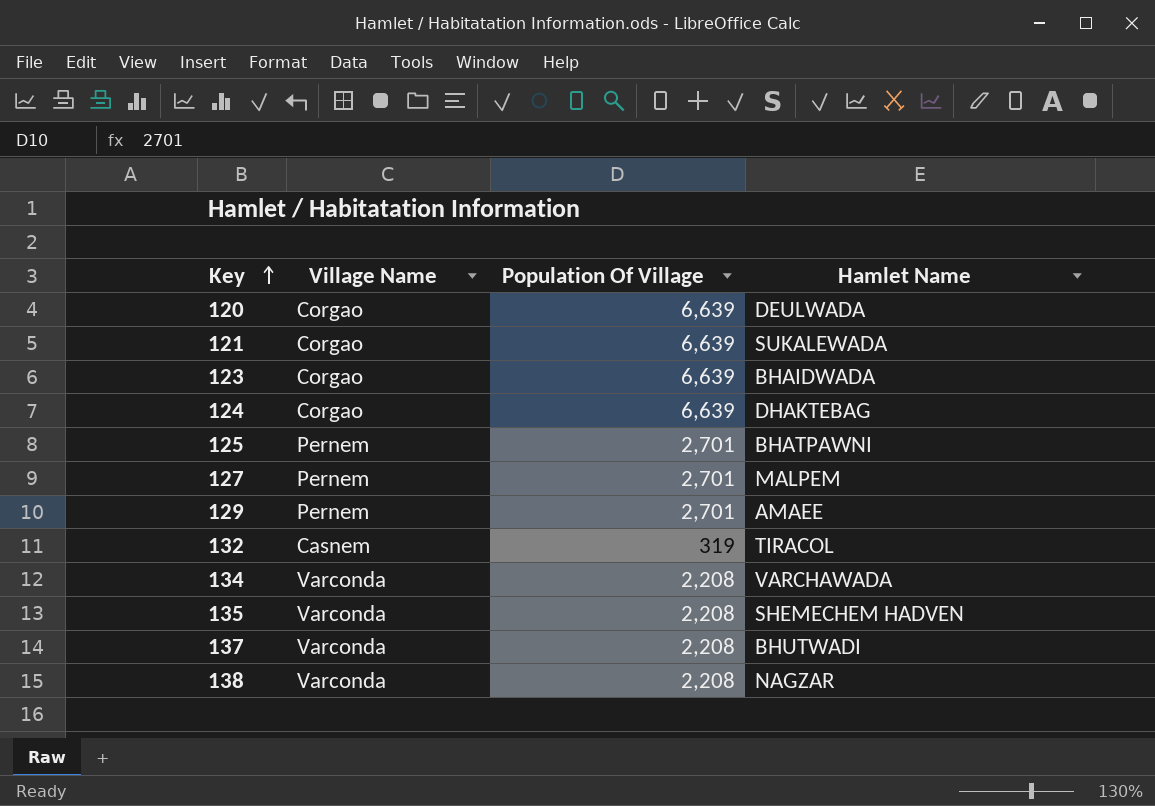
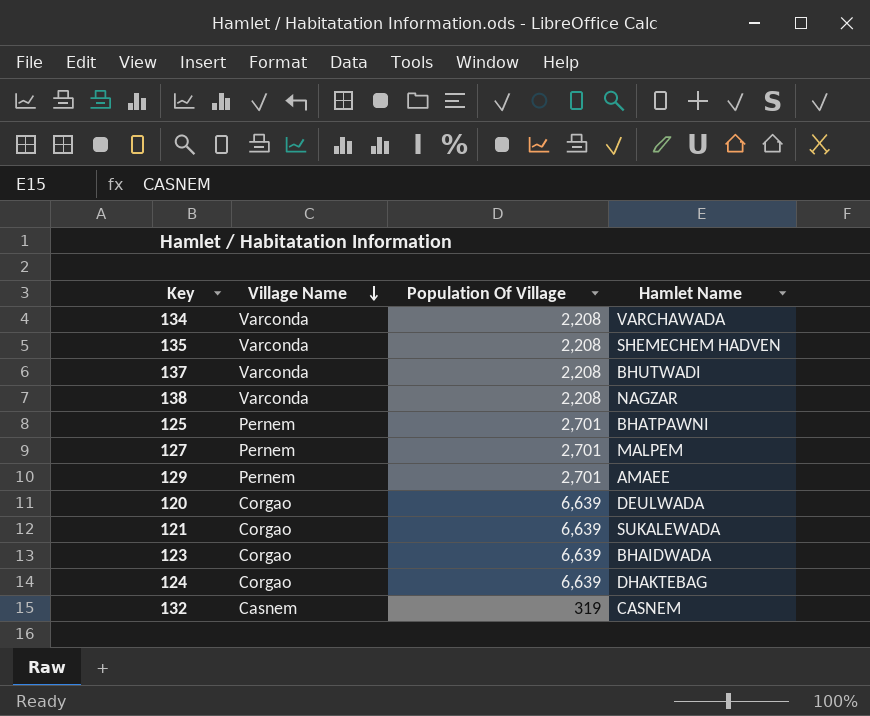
row order: Key ascending -> Village Name descending
132 | Hamlet Name: TIRACOL -> CASNEM

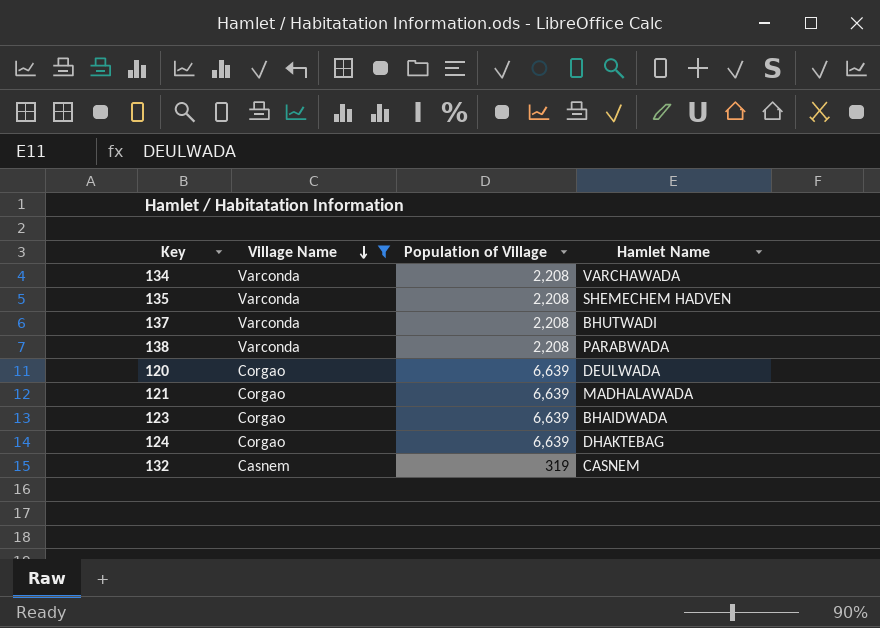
filter: none -> Village Name != Pernem
column name: Population Of Village -> Population of Village
138 | Hamlet Name: NAGZAR -> PARABWADA
121 | Hamlet Name: SUKALEWADA -> MADHALAWADA

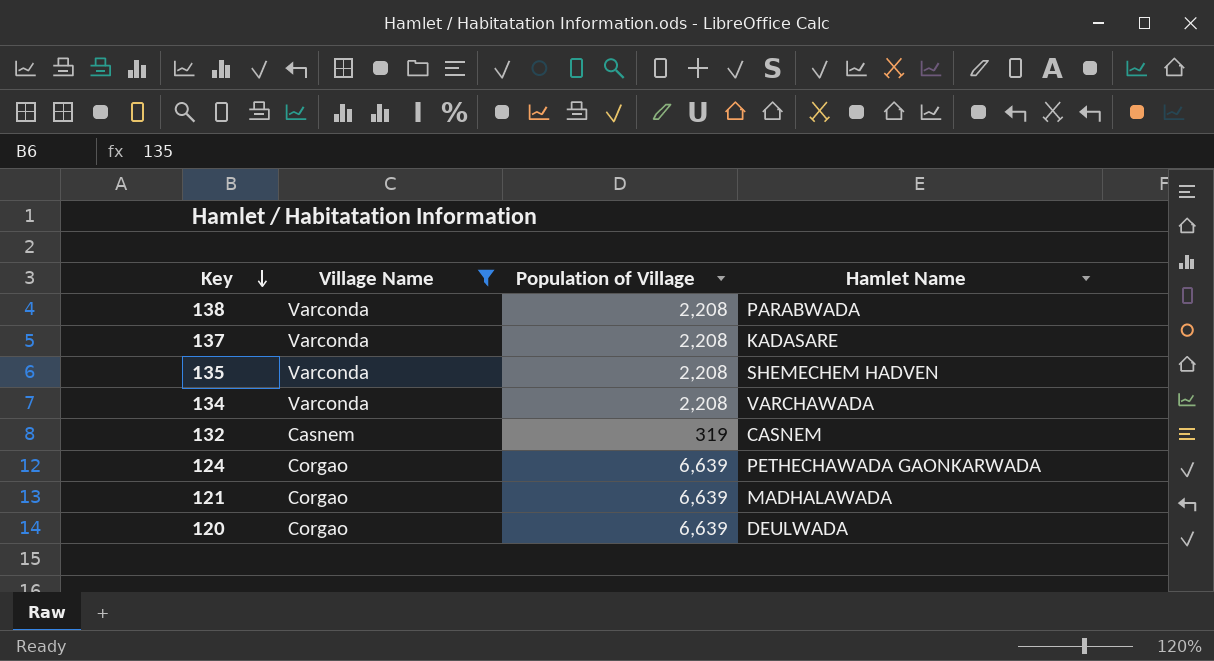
row order: Village Name descending -> Key descending
row 123: Corgao | 6,639 | BHAIDWADA -> none
137 | Hamlet Name: BHUTWADI -> KADASARE
124 | Hamlet Name: DHAKTEBAG -> PETHECHAWADA GAONKARWADA

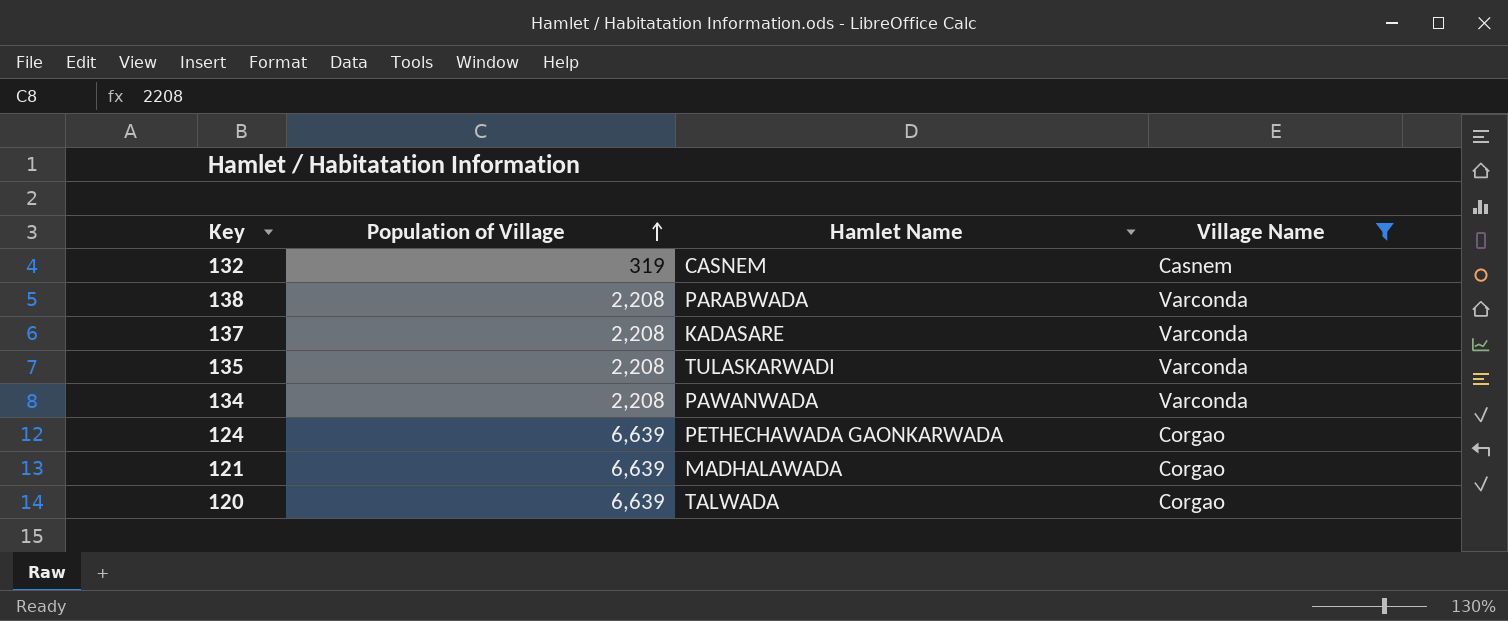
row order: Key descending -> Population of Village ascending
column Village Name | position: 2 -> 4
135 | Hamlet Name: SHEMECHEM HADVEN -> TULASKARWADI
134 | Hamlet Name: VARCHAWADA -> PAWANWADA
120 | Hamlet Name: DEULWADA -> TALWADA

